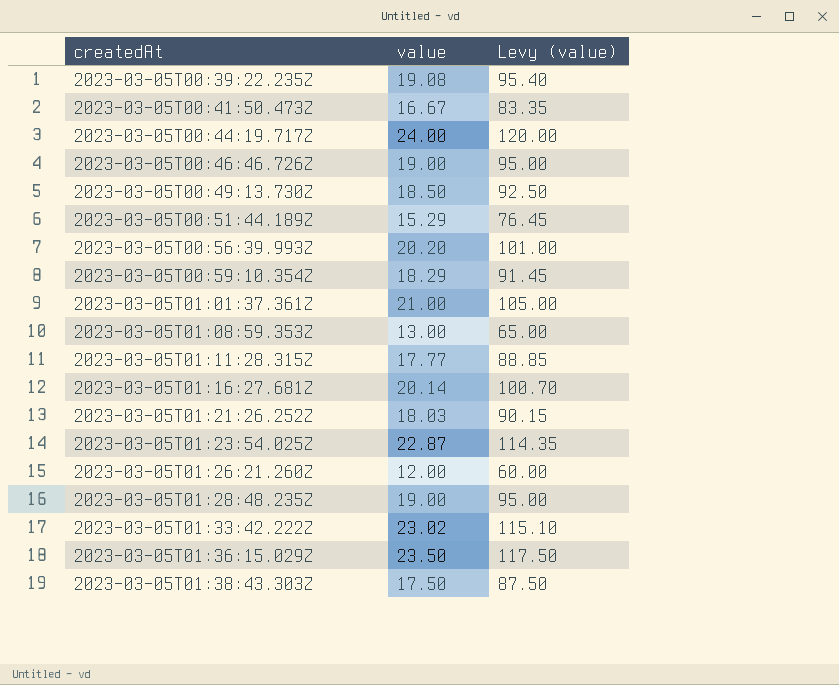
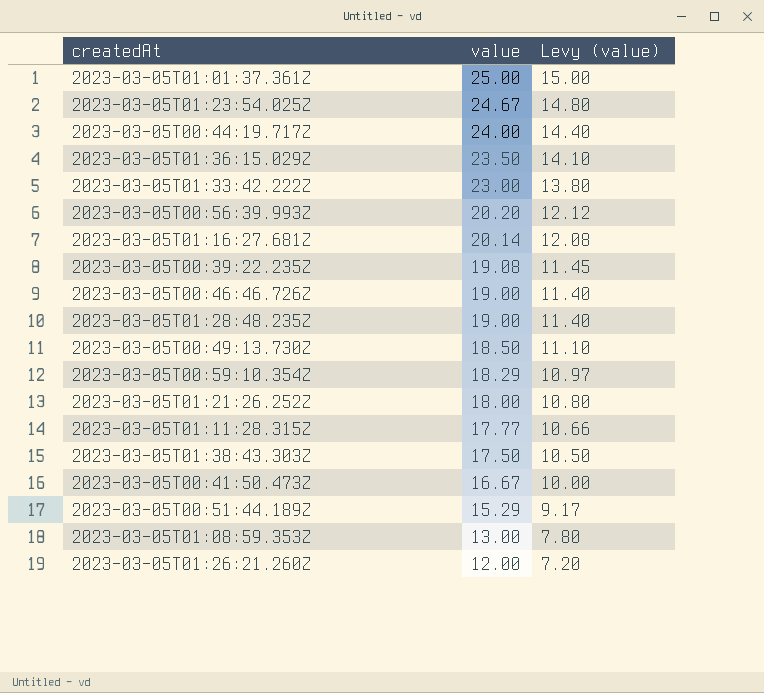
row order: createdAt ascending -> value descending
column Levy (value) | formula: [value] * 5 -> [value] * 0.6
2023-03-05T01:01:37.361Z | value: 21.00 -> 25.00
2023-03-05T01:23:54.025Z | value: 22.87 -> 24.67
2023-03-05T01:33:42.222Z | value: 23.02 -> 23.00
2023-03-05T01:21:26.252Z | value: 18.03 -> 18.00

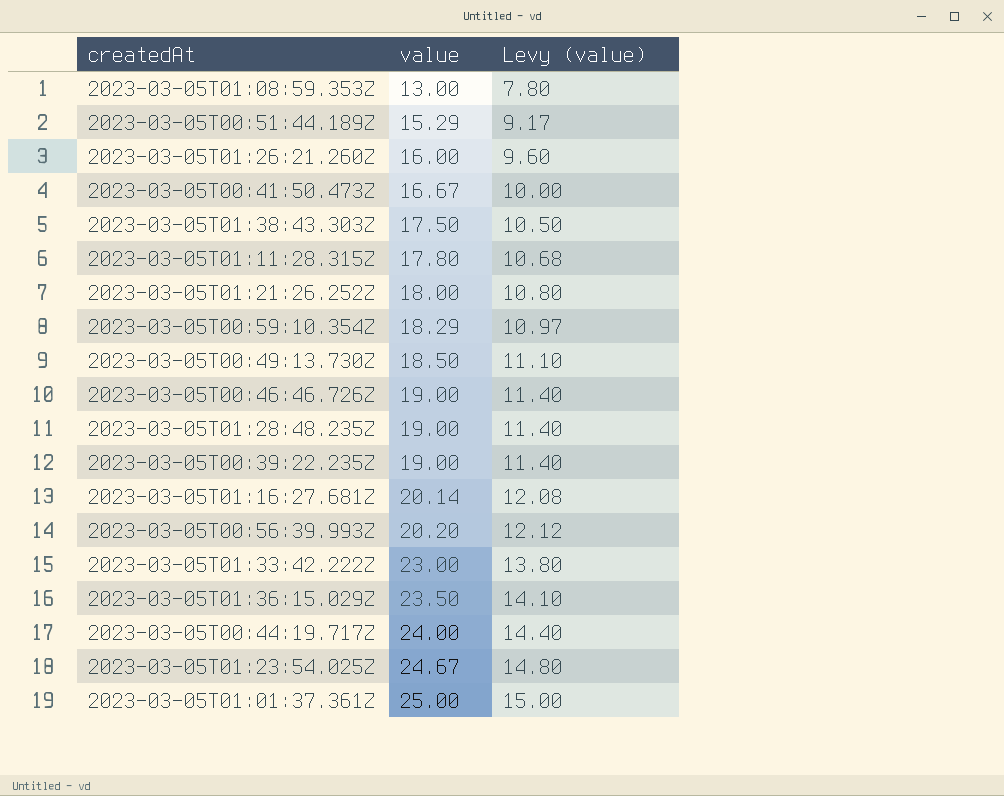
row order: value descending -> value ascending
2023-03-05T01:26:21.260Z | value: 12.00 -> 16.00
2023-03-05T01:26:21.260Z | Levy (value): 7.20 -> 9.60
2023-03-05T01:11:28.315Z | value: 17.77 -> 17.80
2023-03-05T01:11:28.315Z | Levy (value): 10.66 -> 10.68
2023-03-05T00:39:22.235Z | value: 19.08 -> 19.00
2023-03-05T00:39:22.235Z | Levy (value): 11.45 -> 11.40

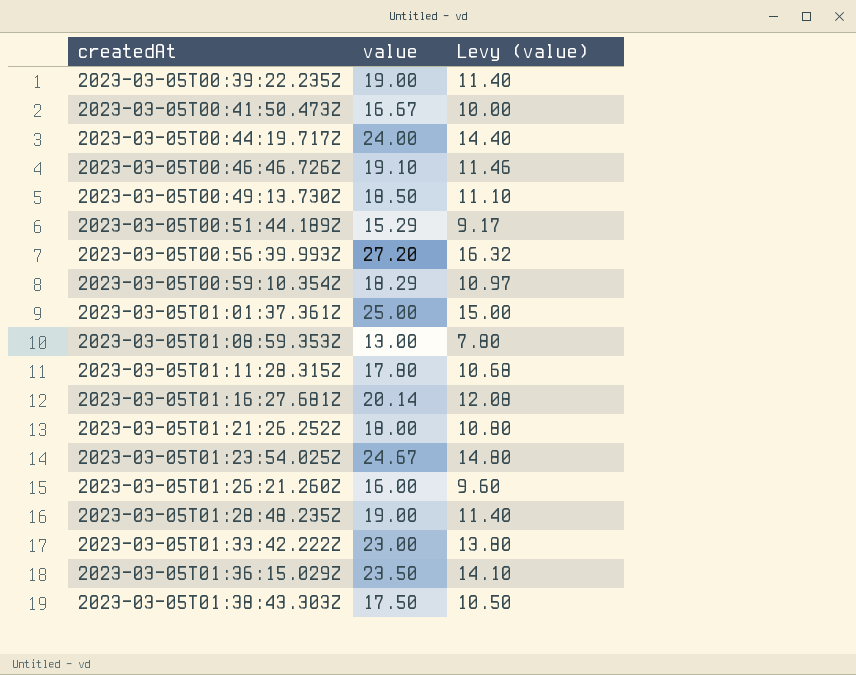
row order: value ascending -> createdAt ascending
2023-03-05T00:46:46.726Z | value: 19.00 -> 19.10
2023-03-05T00:46:46.726Z | Levy (value): 11.40 -> 11.46
2023-03-05T00:56:39.993Z | value: 20.20 -> 27.20
2023-03-05T00:56:39.993Z | Levy (value): 12.12 -> 16.32

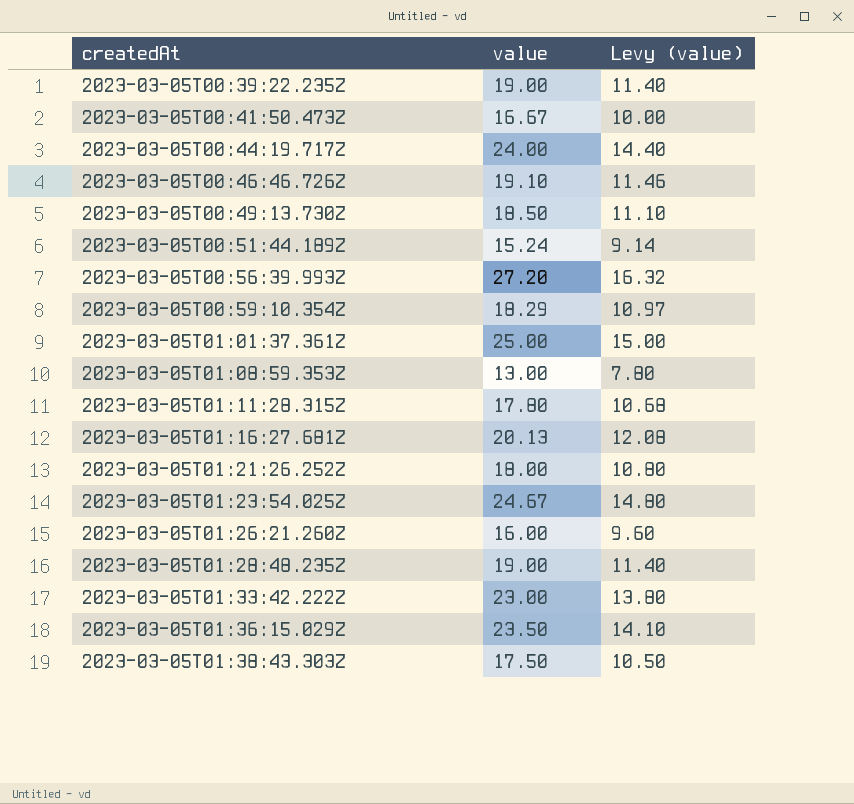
2023-03-05T00:51:44.189Z | value: 15.29 -> 15.24
2023-03-05T00:51:44.189Z | Levy (value): 9.17 -> 9.14
2023-03-05T01:16:27.681Z | value: 20.14 -> 20.13

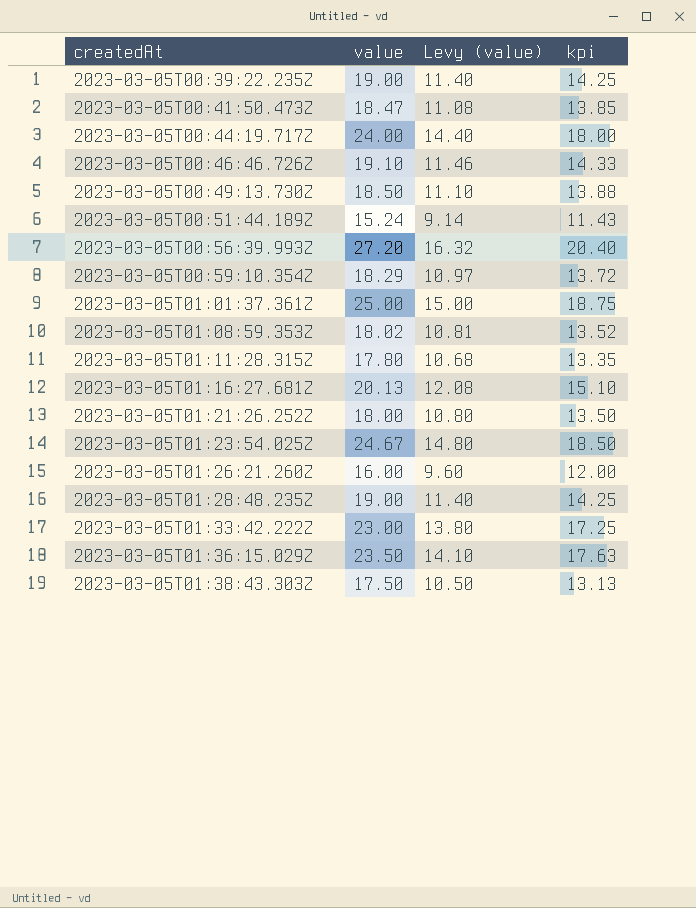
column kpi | formula: none -> [value] * 0.75
2023-03-05T00:41:50.473Z | value: 16.67 -> 18.47
2023-03-05T00:41:50.473Z | Levy (value): 10.00 -> 11.08
2023-03-05T01:08:59.353Z | value: 13.00 -> 18.02
2023-03-05T01:08:59.353Z | Levy (value): 7.80 -> 10.81

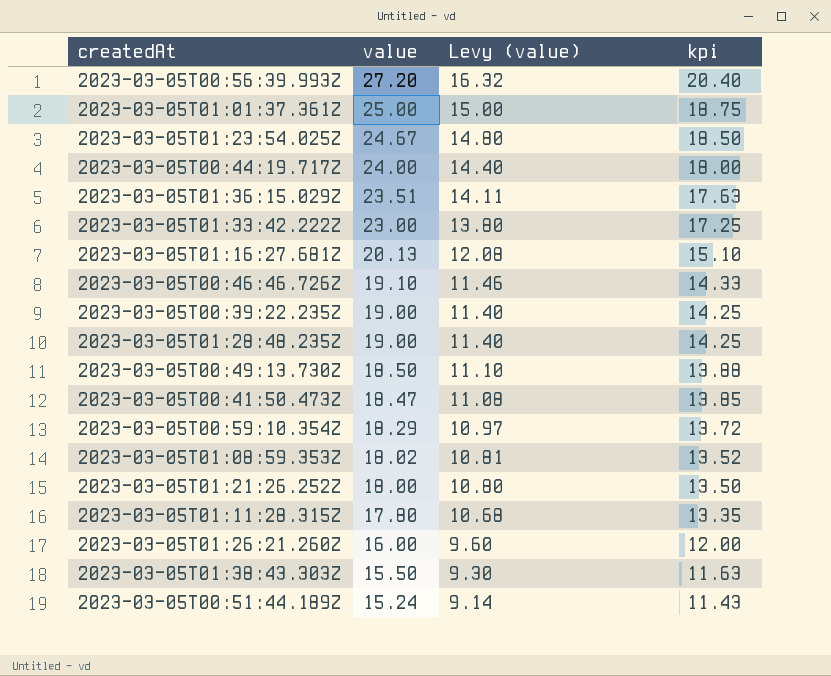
row order: createdAt ascending -> value descending
2023-03-05T01:36:15.029Z | value: 23.50 -> 23.51
2023-03-05T01:36:15.029Z | Levy (value): 14.10 -> 14.11
2023-03-05T01:38:43.303Z | value: 17.50 -> 15.50
2023-03-05T01:38:43.303Z | Levy (value): 10.50 -> 9.30
2023-03-05T01:38:43.303Z | kpi: 13.13 -> 11.63

